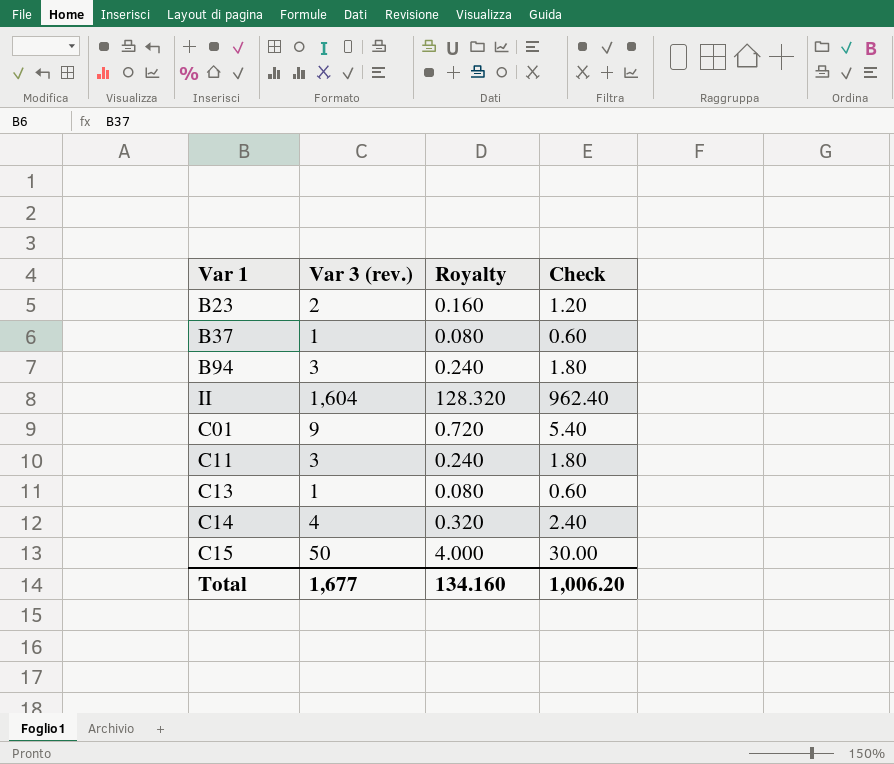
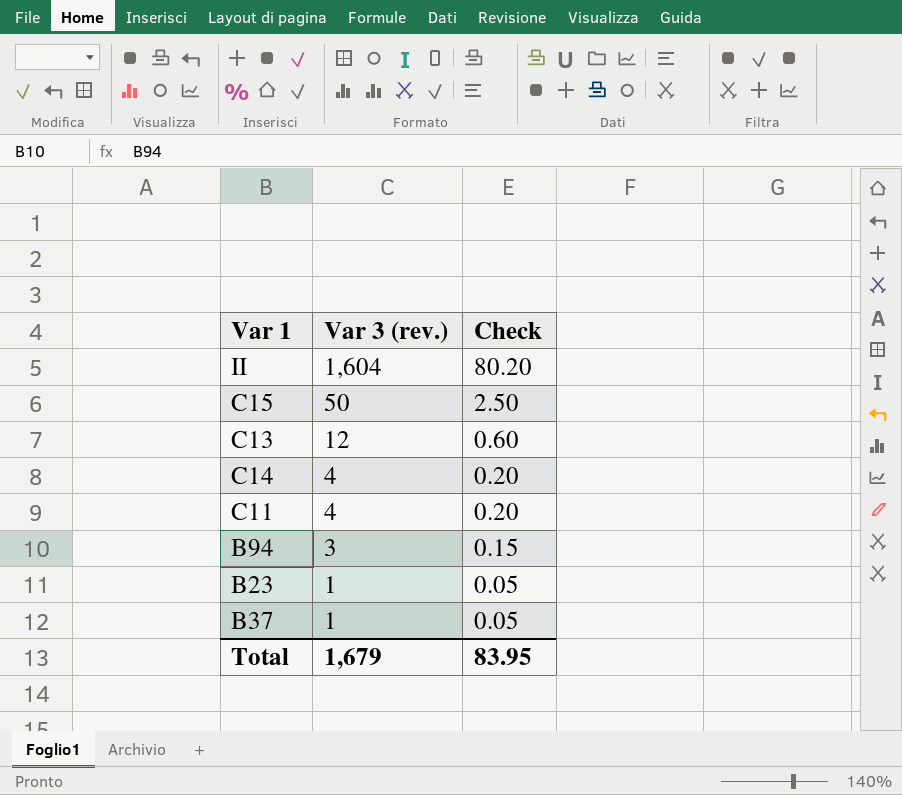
row order: none -> Var 3 (rev.) descending
column Royalty | formula: [Var 3 (rev.)] * 0.08 -> none
column Check | formula: [Var 3 (rev.)] * 0.6 -> [Var 3 (rev.)] * 0.05
row C01: 9 | 0.720 | 5.40 -> none
C13 | Var 3 (rev.): 1 -> 12
C11 | Var 3 (rev.): 3 -> 4
B23 | Var 3 (rev.): 2 -> 1
Total | Var 3 (rev.): 1,677 -> 1,679
Total | Check: 1,006.20 -> 83.95

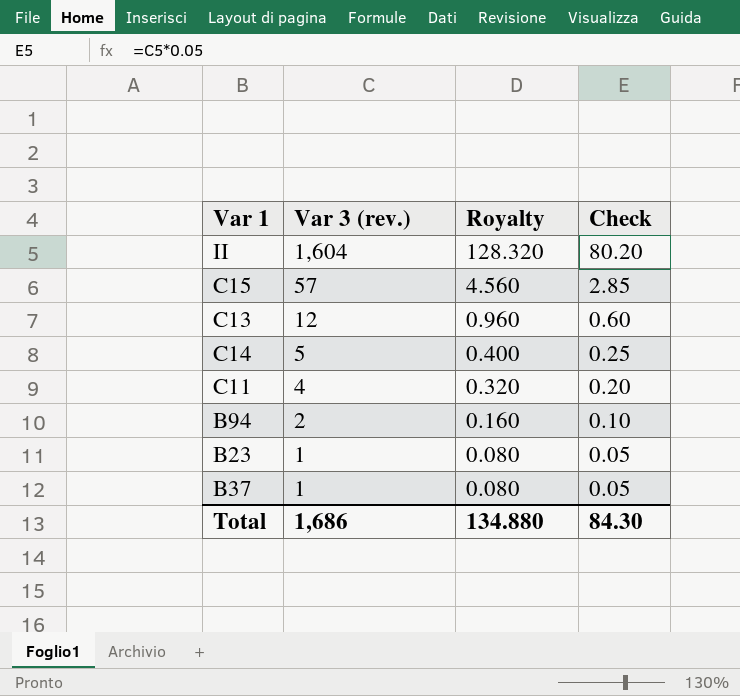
column Royalty | formula: none -> [Var 3 (rev.)] * 0.08
C15 | Var 3 (rev.): 50 -> 57
C15 | Check: 2.50 -> 2.85
C14 | Var 3 (rev.): 4 -> 5
C14 | Check: 0.20 -> 0.25
B94 | Var 3 (rev.): 3 -> 2
B94 | Check: 0.15 -> 0.10
Total | Var 3 (rev.): 1,679 -> 1,686
Total | Check: 83.95 -> 84.30

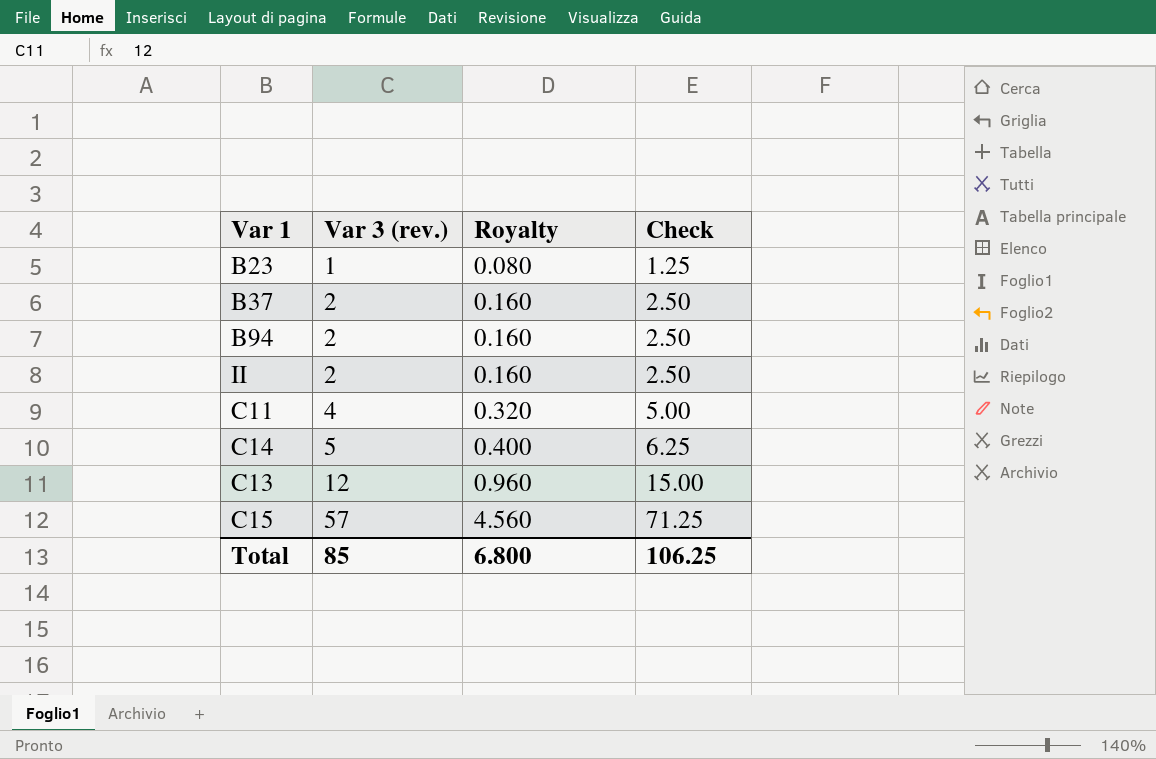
row order: Var 3 (rev.) descending -> Var 3 (rev.) ascending
column Check | formula: [Var 3 (rev.)] * 0.05 -> [Var 3 (rev.)] * 1.25
B37 | Var 3 (rev.): 1 -> 2
B37 | Royalty: 0.080 -> 0.160
II | Var 3 (rev.): 1,604 -> 2
II | Royalty: 128.320 -> 0.160
Total | Var 3 (rev.): 1,686 -> 85
Total | Royalty: 134.880 -> 6.800
Total | Check: 84.30 -> 106.25

